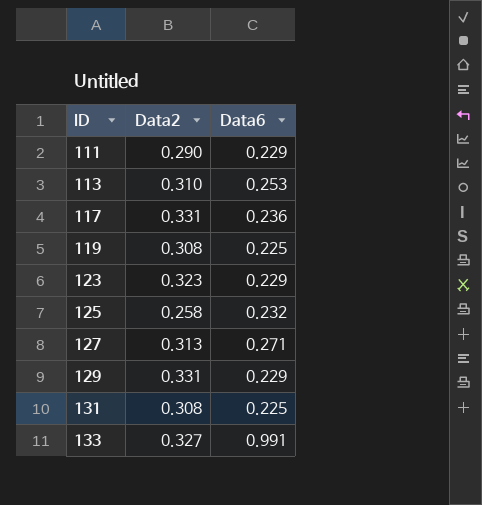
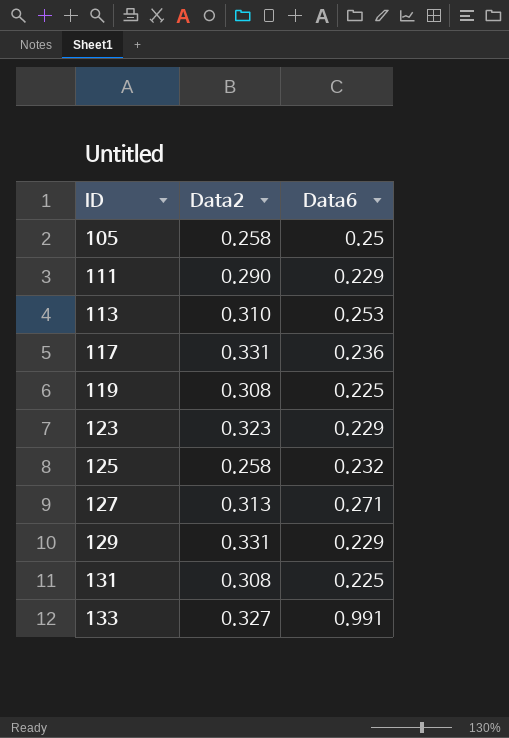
row 105: none -> 0.258 | 0.25

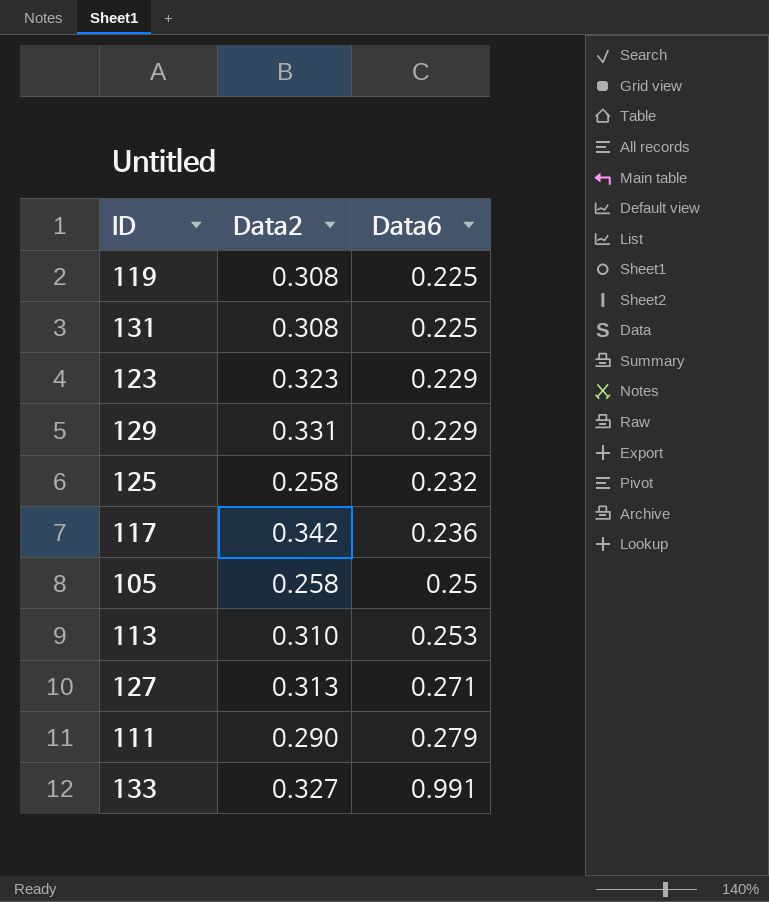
row order: ID ascending -> Data6 ascending
117 | Data2: 0.331 -> 0.342
111 | Data6: 0.229 -> 0.279

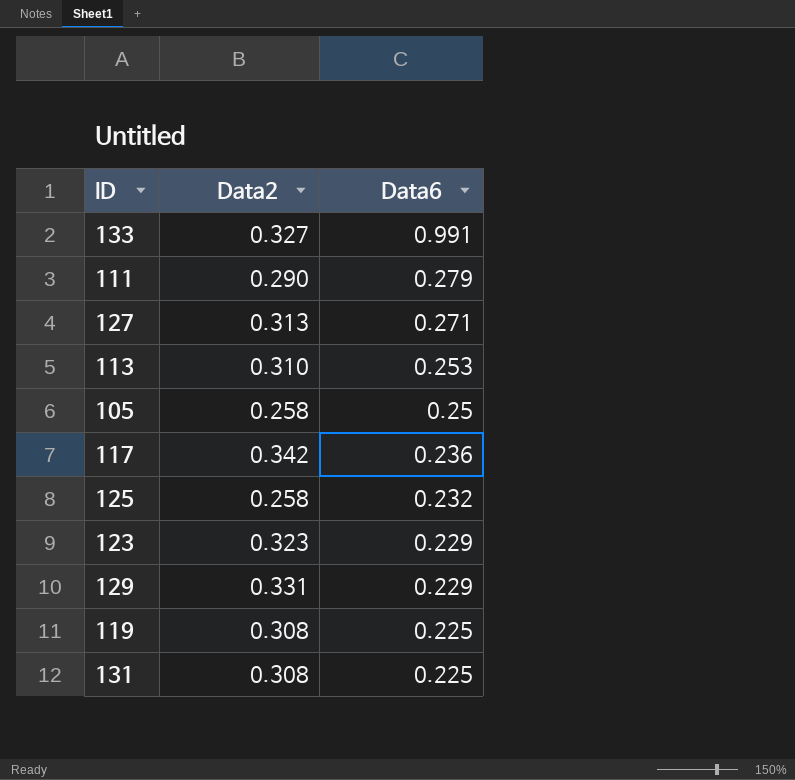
row order: Data6 ascending -> Data6 descending

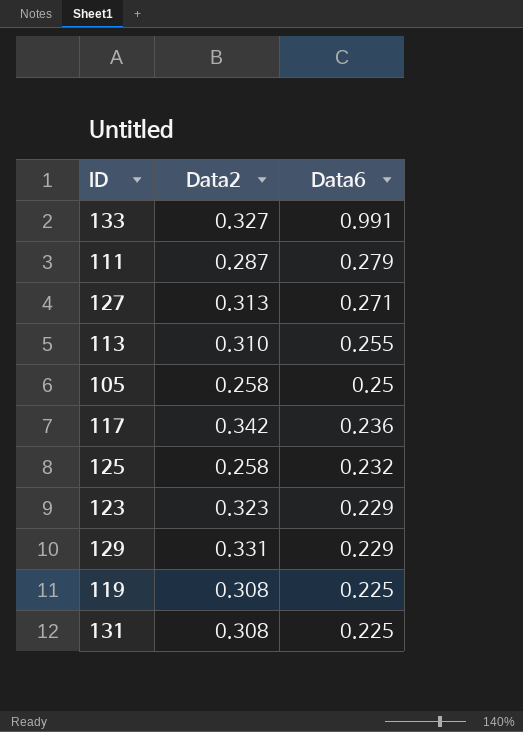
111 | Data2: 0.290 -> 0.287
113 | Data6: 0.253 -> 0.255

